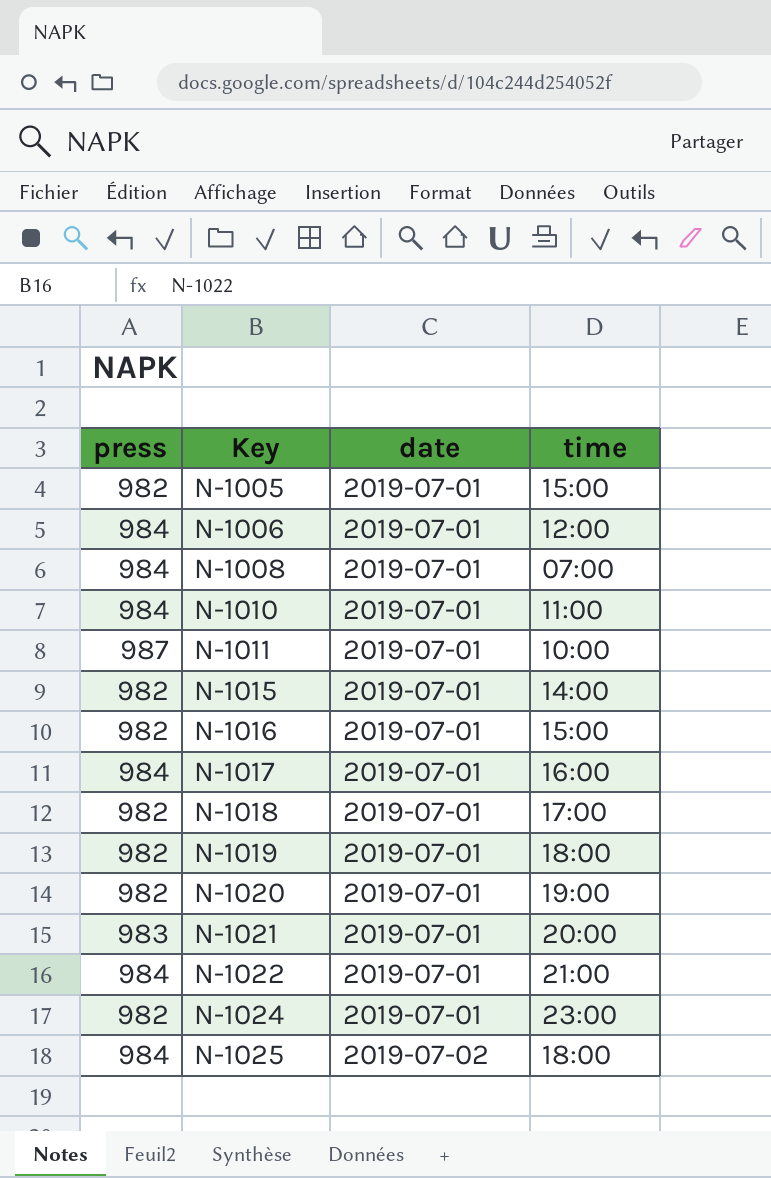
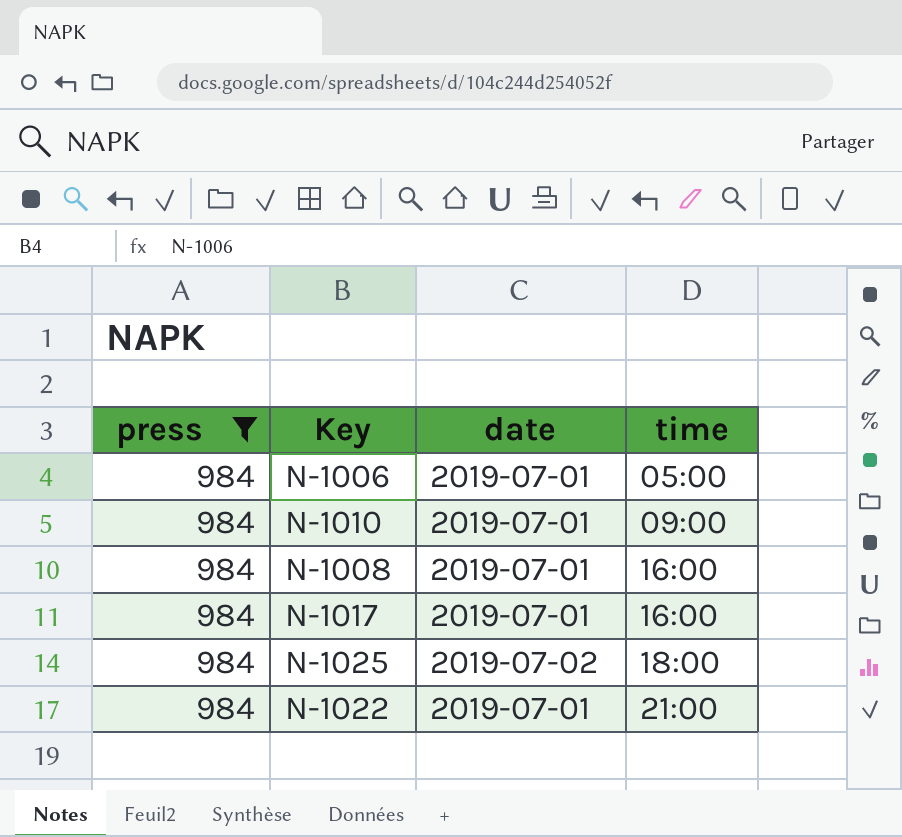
filter: none -> press = 984
row order: Key ascending -> time ascending
N-1006 | time: 12:00 -> 05:00
N-1010 | time: 11:00 -> 09:00
N-1008 | time: 07:00 -> 16:00

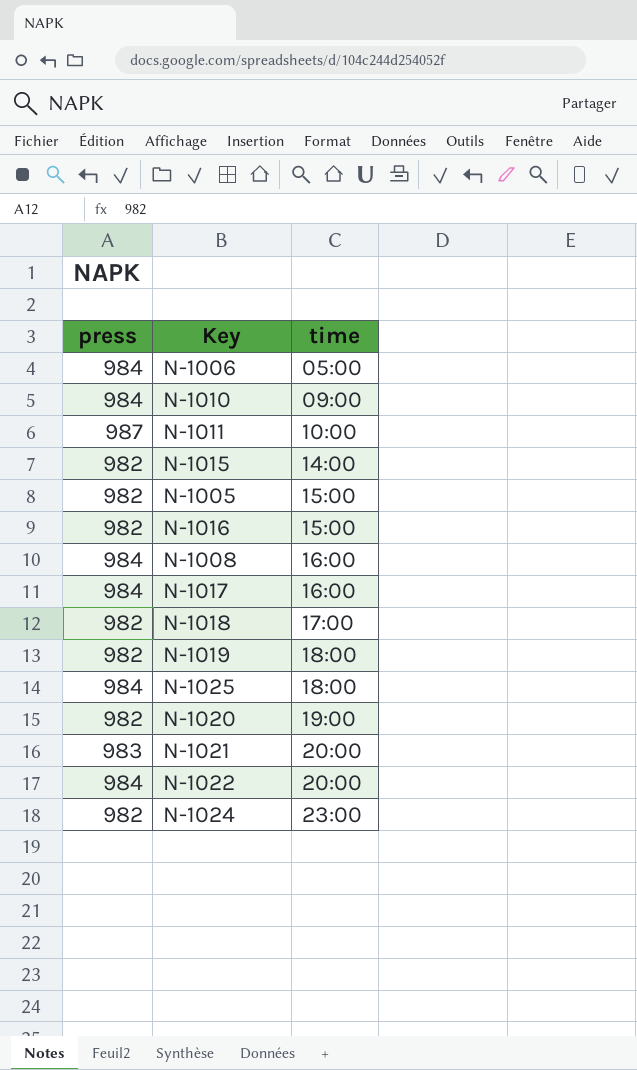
filter: press = 984 -> none
column date | position: 3 -> none
N-1022 | time: 21:00 -> 20:00

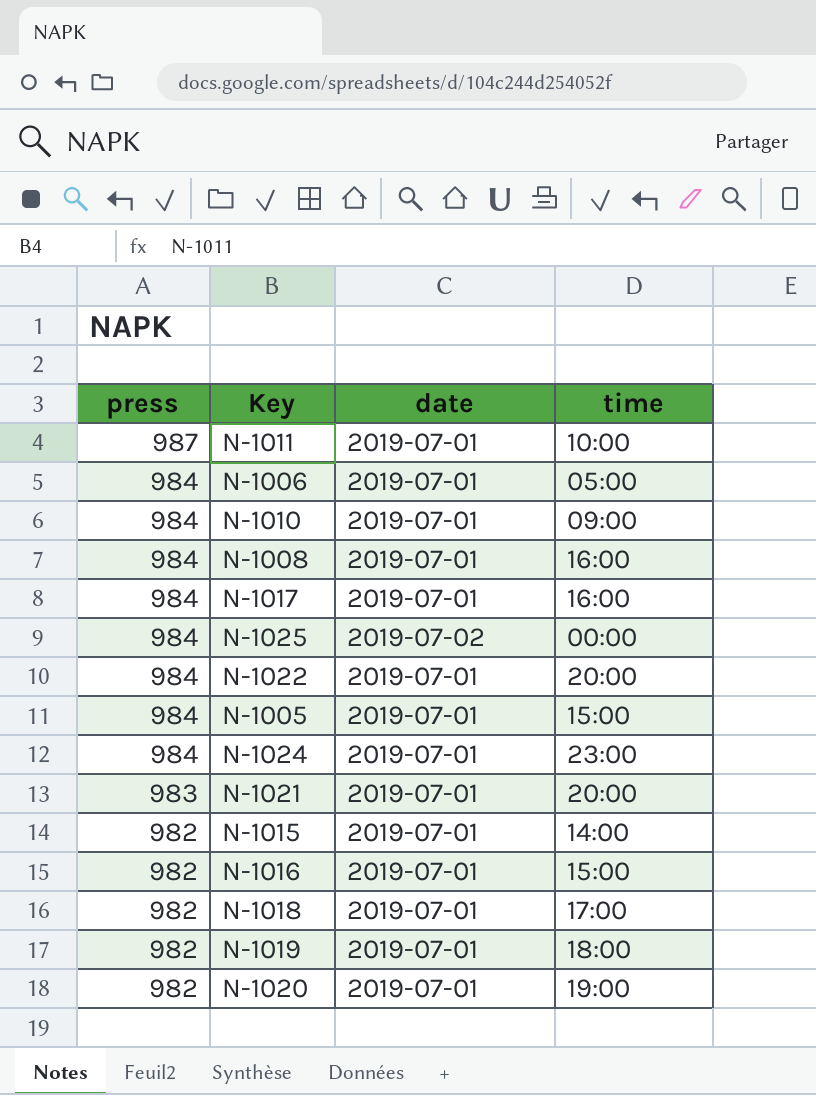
row order: time ascending -> press descending
column date | position: none -> 3
N-1025 | time: 18:00 -> 00:00
N-1005 | press: 982 -> 984
N-1024 | press: 982 -> 984

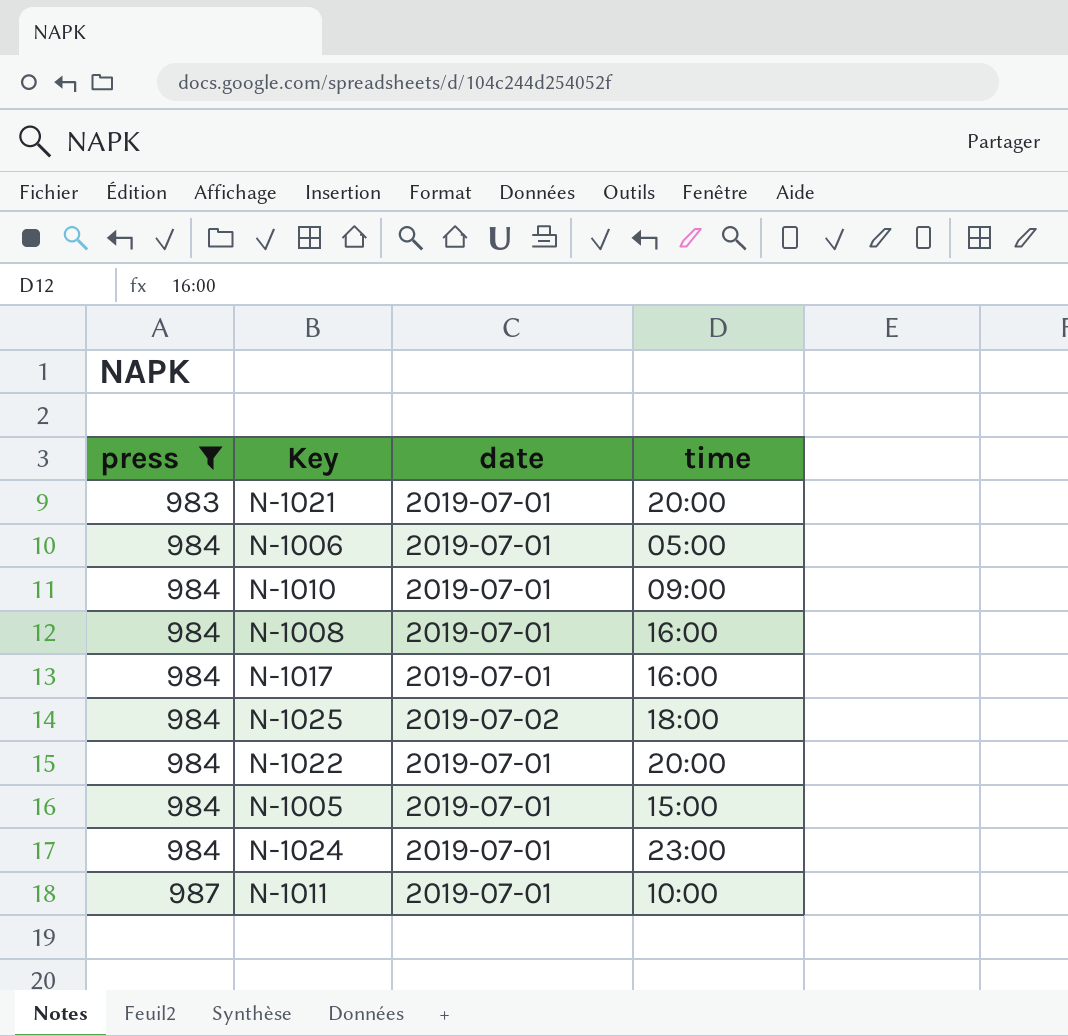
filter: none -> press != 982
row order: press descending -> press ascending
N-1025 | time: 00:00 -> 18:00

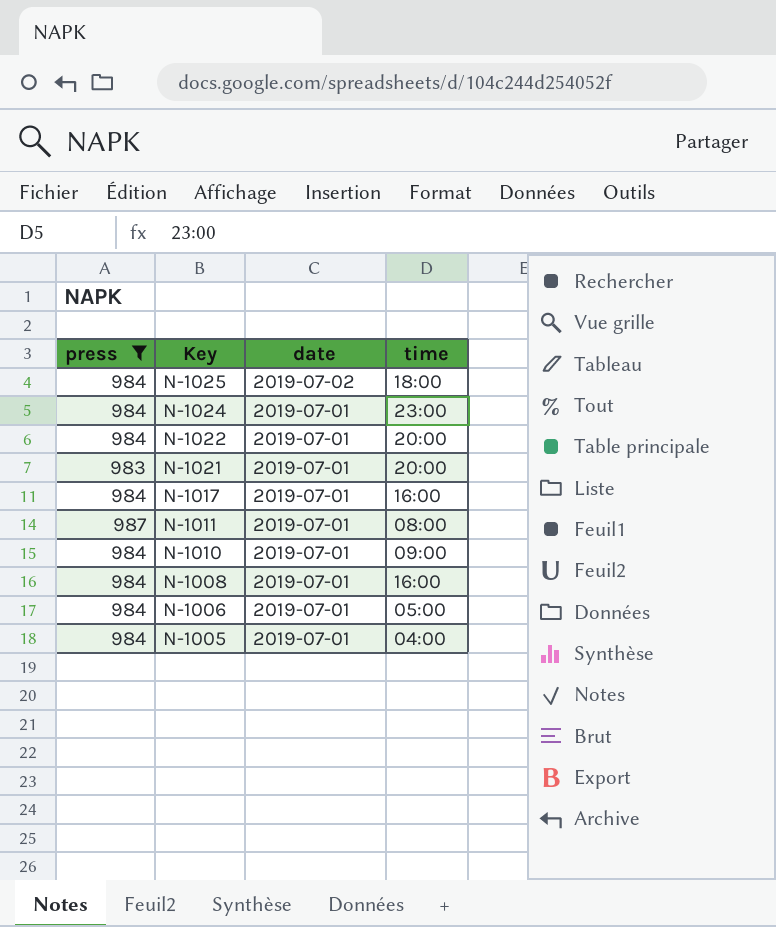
row order: press ascending -> Key descending
N-1011 | time: 10:00 -> 08:00
N-1005 | time: 15:00 -> 04:00

